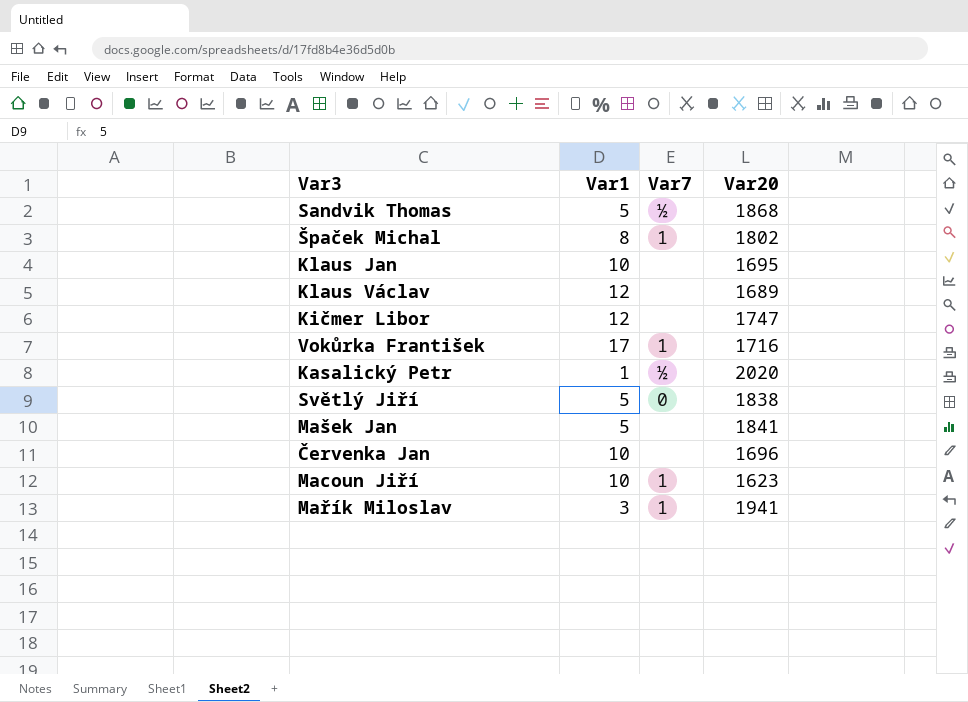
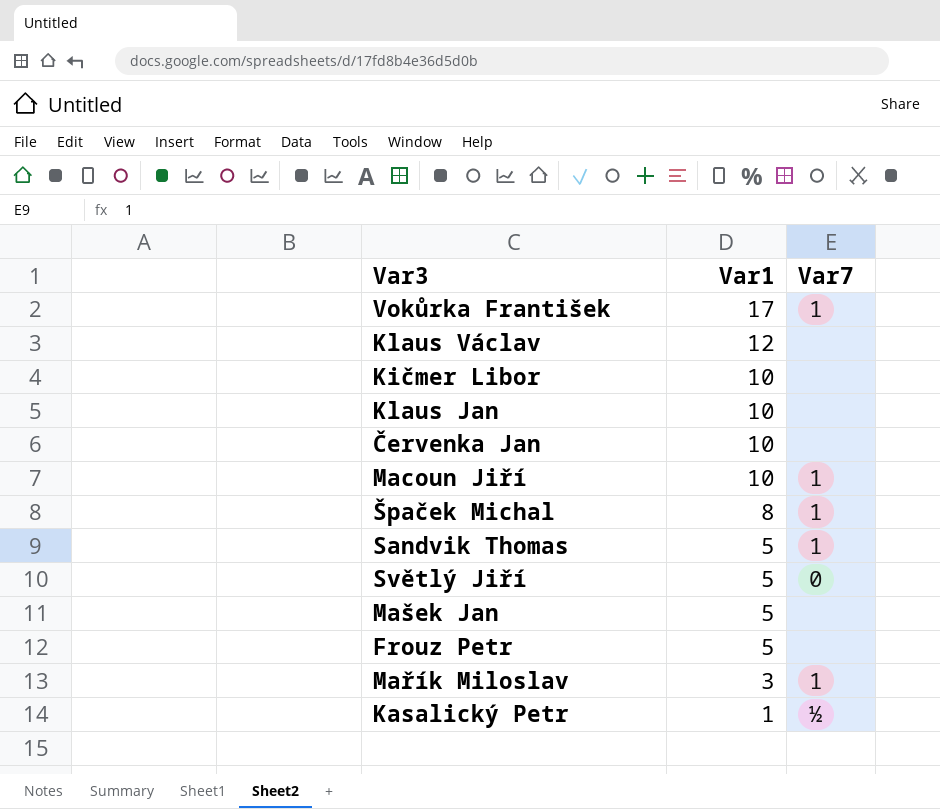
row order: none -> Var1 descending
column Var20 | position: 4 -> none
Kičmer Libor | Var1: 12 -> 10
Sandvik Thomas | Var7: ½ -> 1
row Frouz Petr: none -> 5 | none

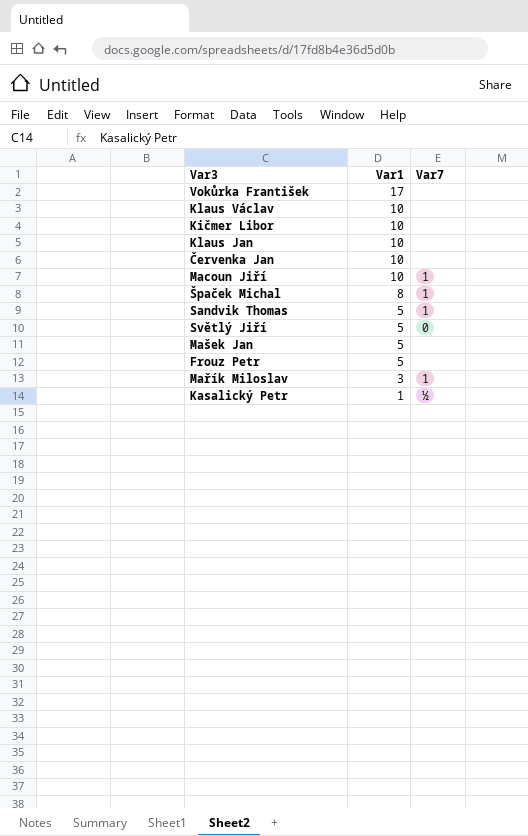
Vokůrka František | Var7: 1 -> none
Klaus Václav | Var1: 12 -> 10

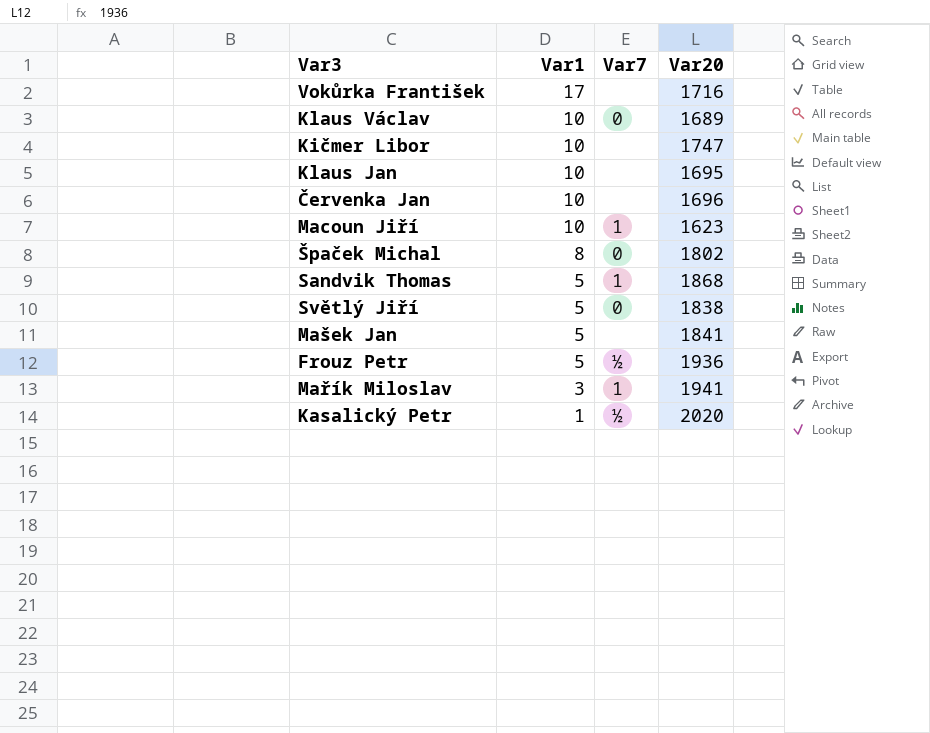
column Var20 | position: none -> 4
Klaus Václav | Var7: none -> 0
Špaček Michal | Var7: 1 -> 0
Frouz Petr | Var7: none -> ½

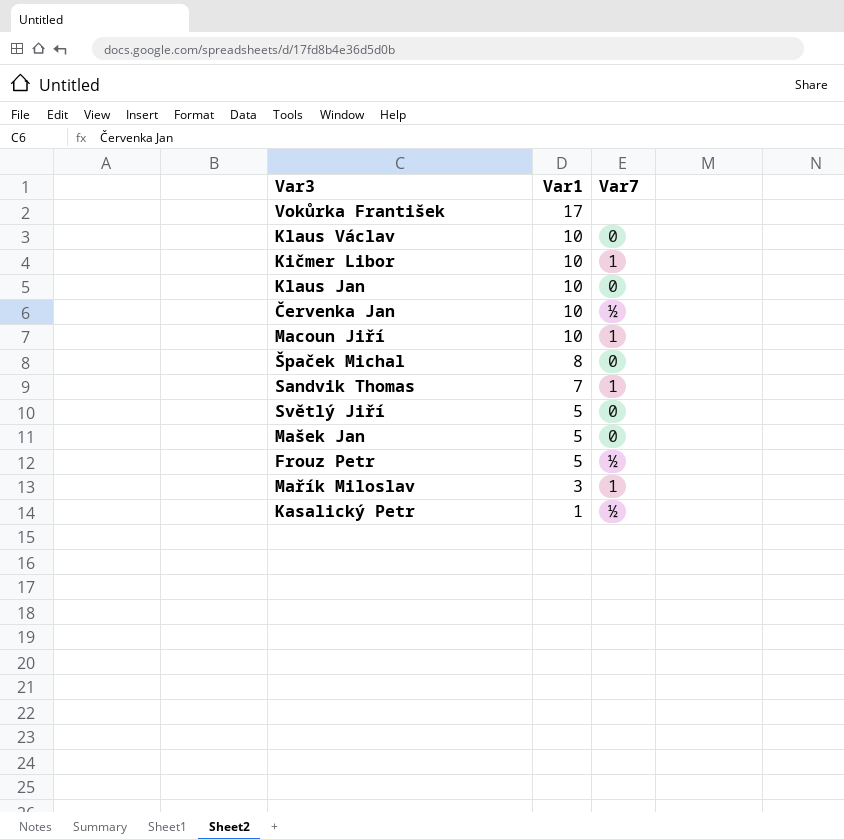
column Var20 | position: 4 -> none
Kičmer Libor | Var7: none -> 1
Klaus Jan | Var7: none -> 0
Červenka Jan | Var7: none -> ½
Sandvik Thomas | Var1: 5 -> 7
Mašek Jan | Var7: none -> 0

